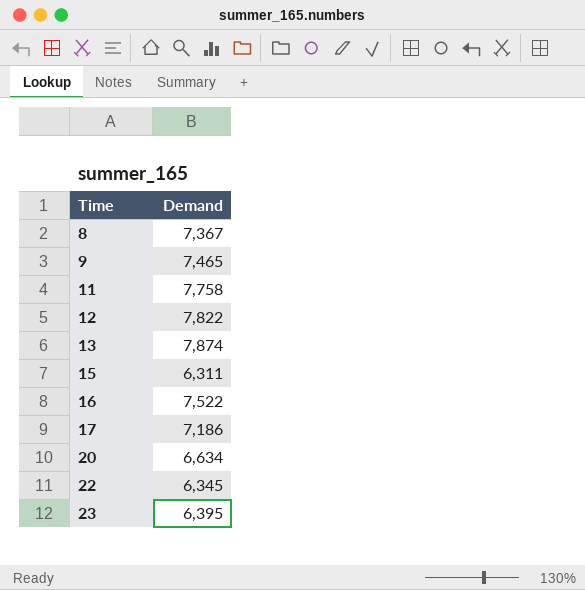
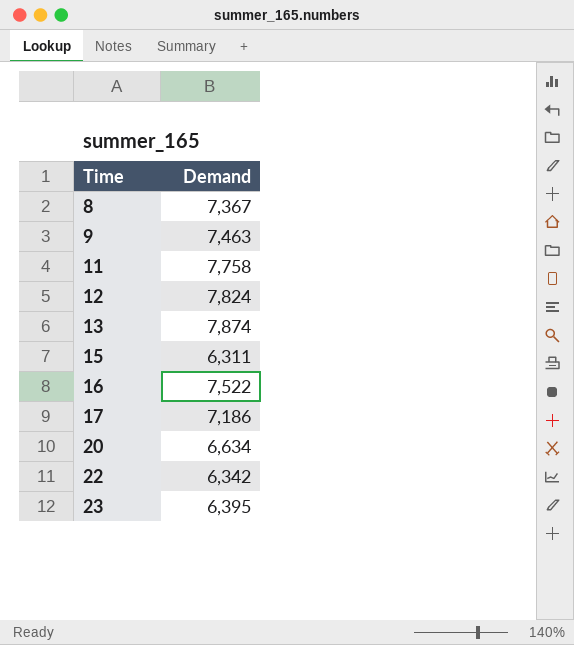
9 | Demand: 7,465 -> 7,463
12 | Demand: 7,822 -> 7,824
22 | Demand: 6,345 -> 6,342

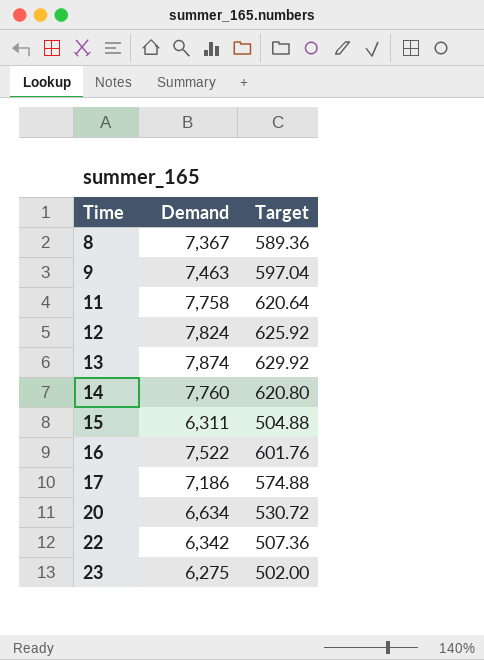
column Target | formula: none -> [Demand] * 0.08
row 14: none -> 7,760 | 620.80
23 | Demand: 6,395 -> 6,275

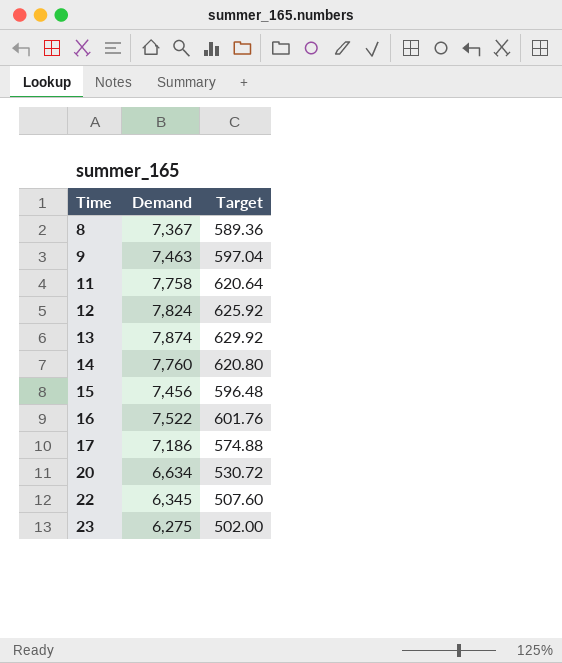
15 | Demand: 6,311 -> 7,456
15 | Target: 504.88 -> 596.48
22 | Demand: 6,342 -> 6,345
22 | Target: 507.36 -> 507.60

